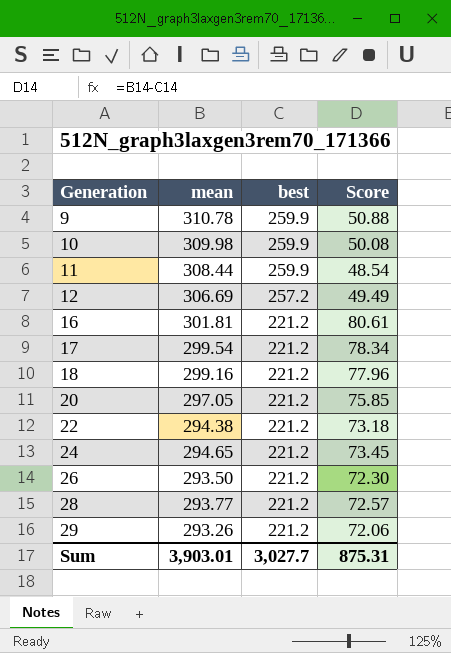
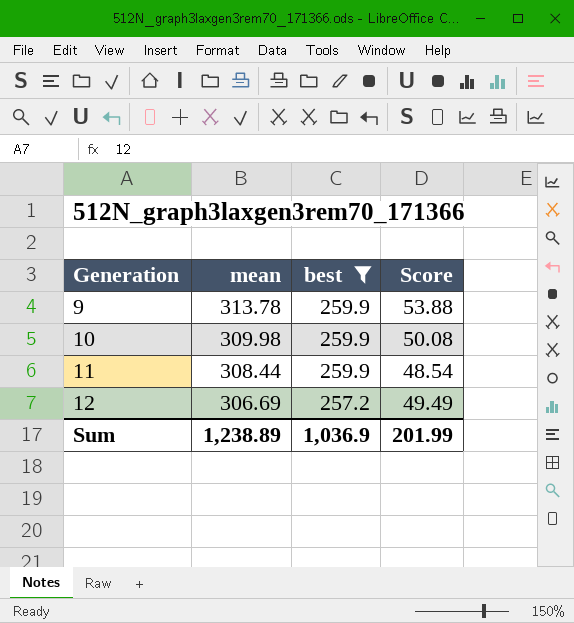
filter: none -> best != 221.2
9 | mean: 310.78 -> 313.78
9 | Score: 50.88 -> 53.88
Sum | mean: 3,903.01 -> 1,238.89
Sum | best: 3,027.7 -> 1,036.9
Sum | Score: 875.31 -> 201.99

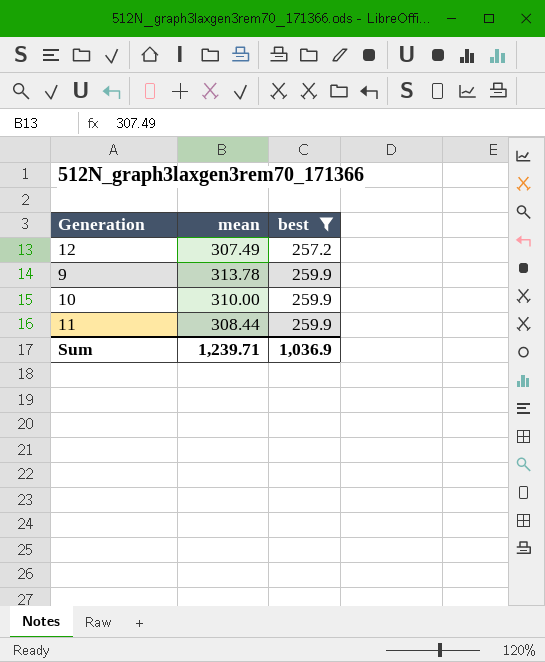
row order: Generation ascending -> best ascending
column Score | formula: [mean] - [best] -> none
12 | mean: 306.69 -> 307.49
10 | mean: 309.98 -> 310.00
Sum | mean: 1,238.89 -> 1,239.71

